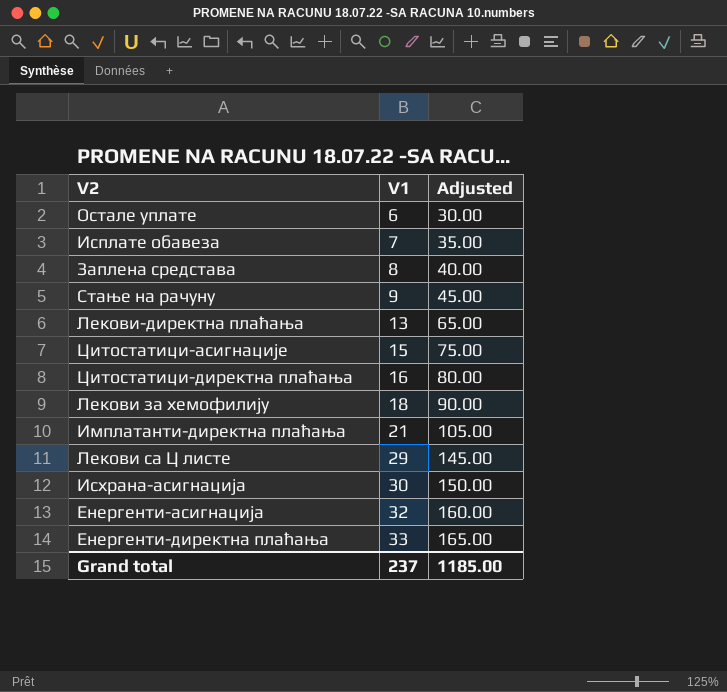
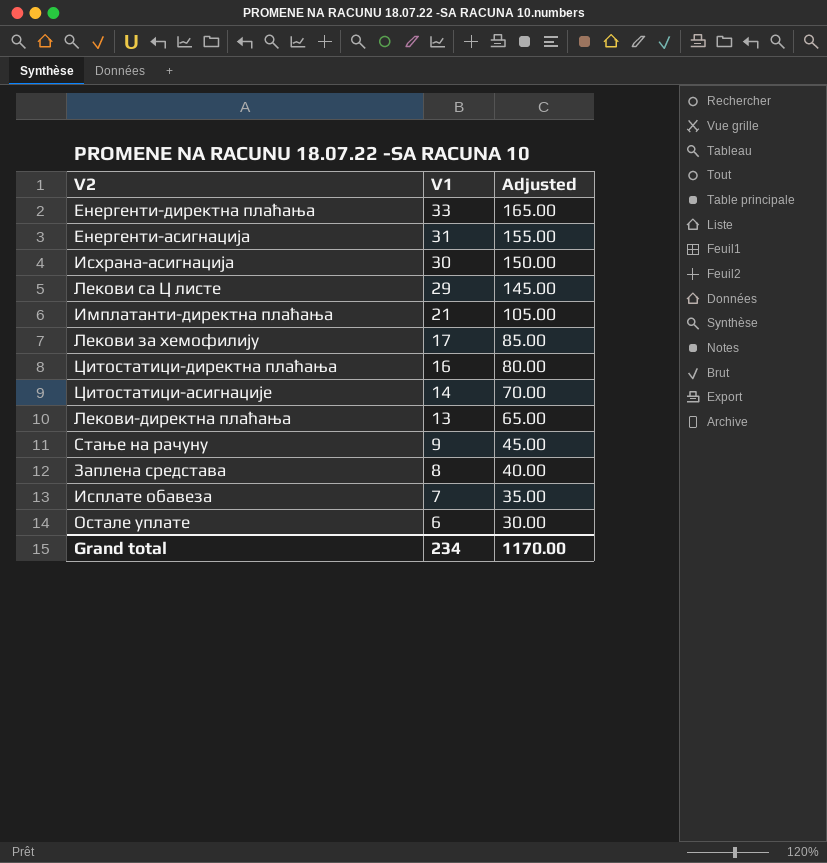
row order: V1 ascending -> V1 descending
Енергенти-асигнација | V1: 32 -> 31
Енергенти-асигнација | Adjusted: 160.00 -> 155.00
Лекови за хемофилију | V1: 18 -> 17
Лекови за хемофилију | Adjusted: 90.00 -> 85.00
Цитостатици-асигнације | V1: 15 -> 14
Цитостатици-асигнације | Adjusted: 75.00 -> 70.00
Grand total | V1: 237 -> 234
Grand total | Adjusted: 1185.00 -> 1170.00

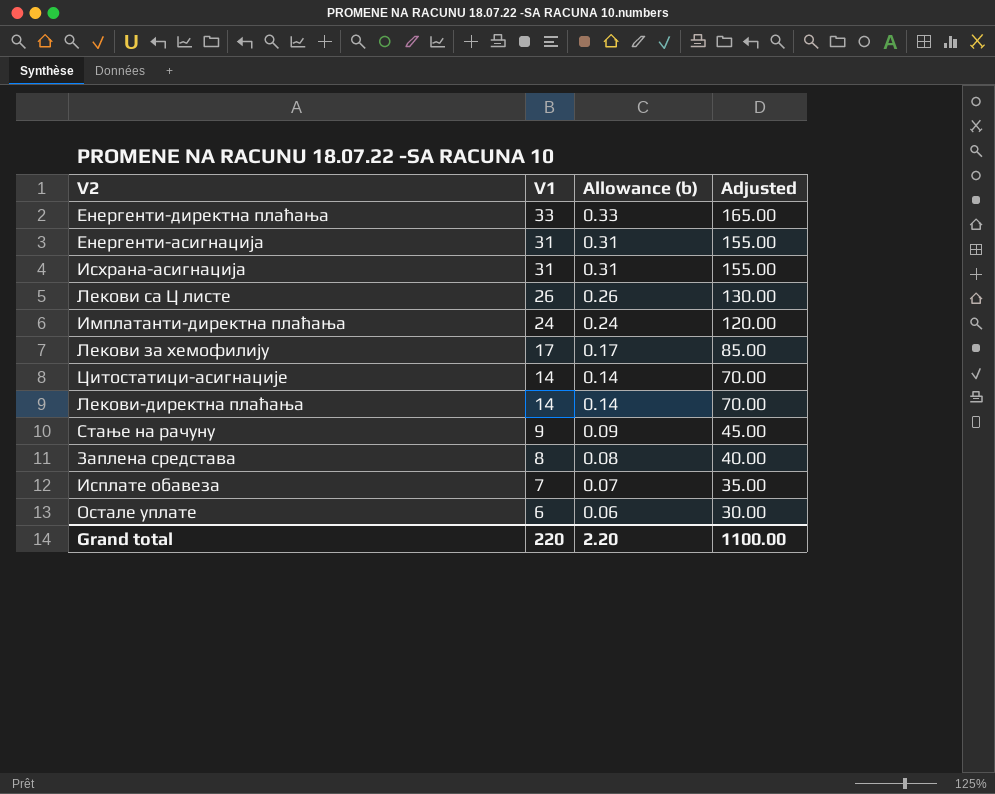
column Allowance (b) | formula: none -> [V1] * 0.01
row Цитостатици-директна плаћања: 16 | 80.00 -> none
Исхрана-асигнација | V1: 30 -> 31
Исхрана-асигнација | Adjusted: 150.00 -> 155.00
Лекови са Ц листе | V1: 29 -> 26
Лекови са Ц листе | Adjusted: 145.00 -> 130.00
Имплатанти-директна плаћања | V1: 21 -> 24
Имплатанти-директна плаћања | Adjusted: 105.00 -> 120.00
Лекови-директна плаћања | V1: 13 -> 14
Лекови-директна плаћања | Adjusted: 65.00 -> 70.00
Grand total | V1: 234 -> 220
Grand total | Adjusted: 1170.00 -> 1100.00

